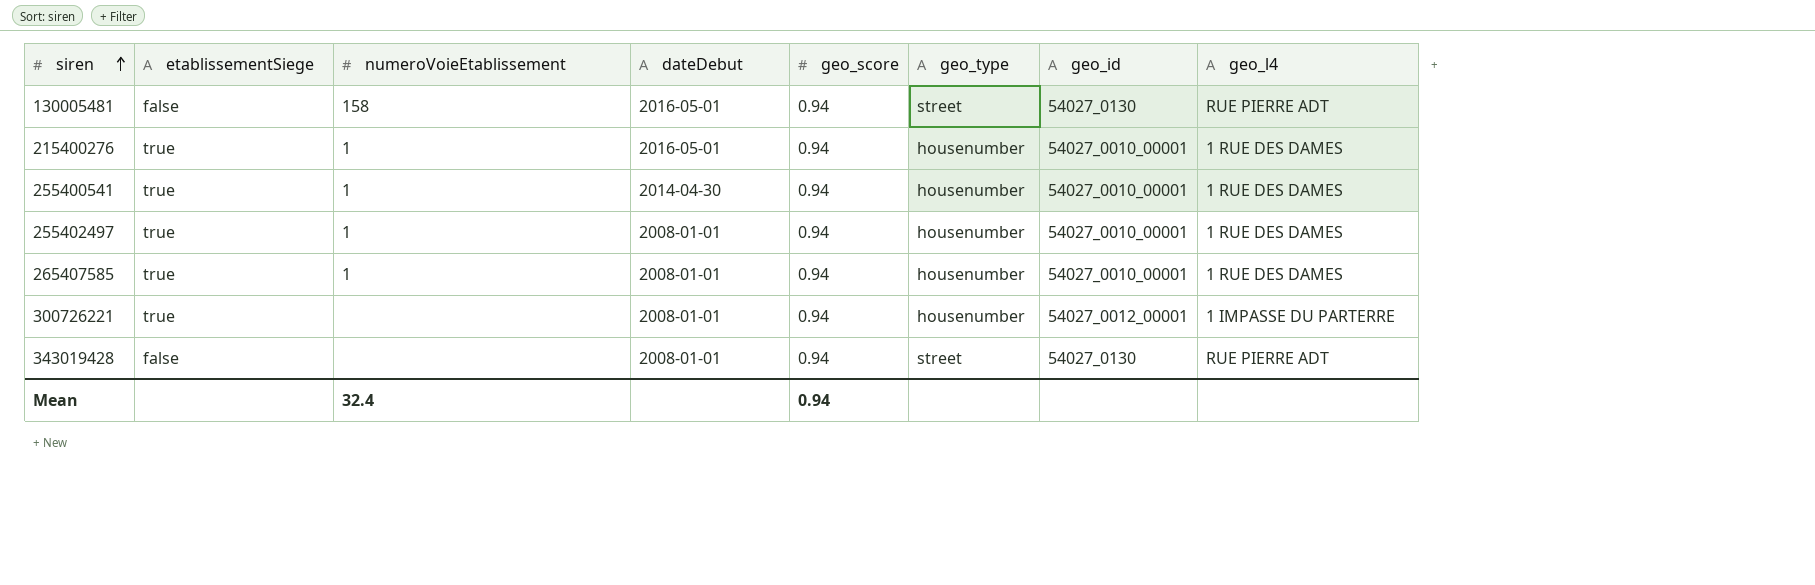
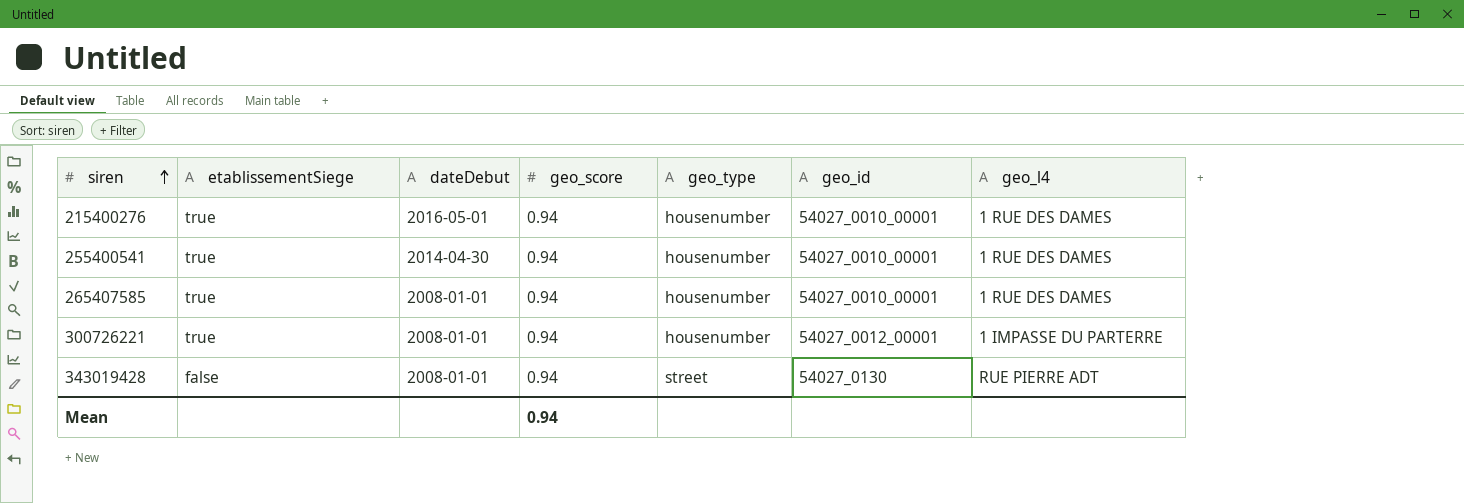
column numeroVoieEtablissement | position: 3 -> none
row 130005481: false | 158 | 2016-05-01 | 0.94 | street | 54027_0130 | RUE PIERRE ADT -> none
row 255402497: true | 1 | 2008-01-01 | 0.94 | housenumber | 54027_0010_00001 | 1 RUE DES DAMES -> none

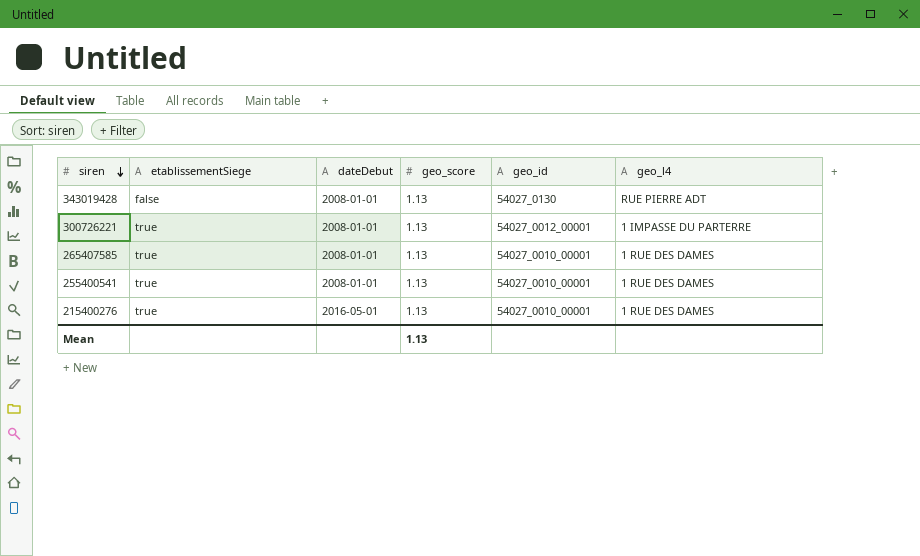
row order: siren ascending -> siren descending
column geo_type | position: 5 -> none
343019428 | geo_score: 0.94 -> 1.13
300726221 | geo_score: 0.94 -> 1.13
265407585 | geo_score: 0.94 -> 1.13
255400541 | dateDebut: 2014-04-30 -> 2008-01-01
255400541 | geo_score: 0.94 -> 1.13
215400276 | geo_score: 0.94 -> 1.13
Mean | geo_score: 0.94 -> 1.13

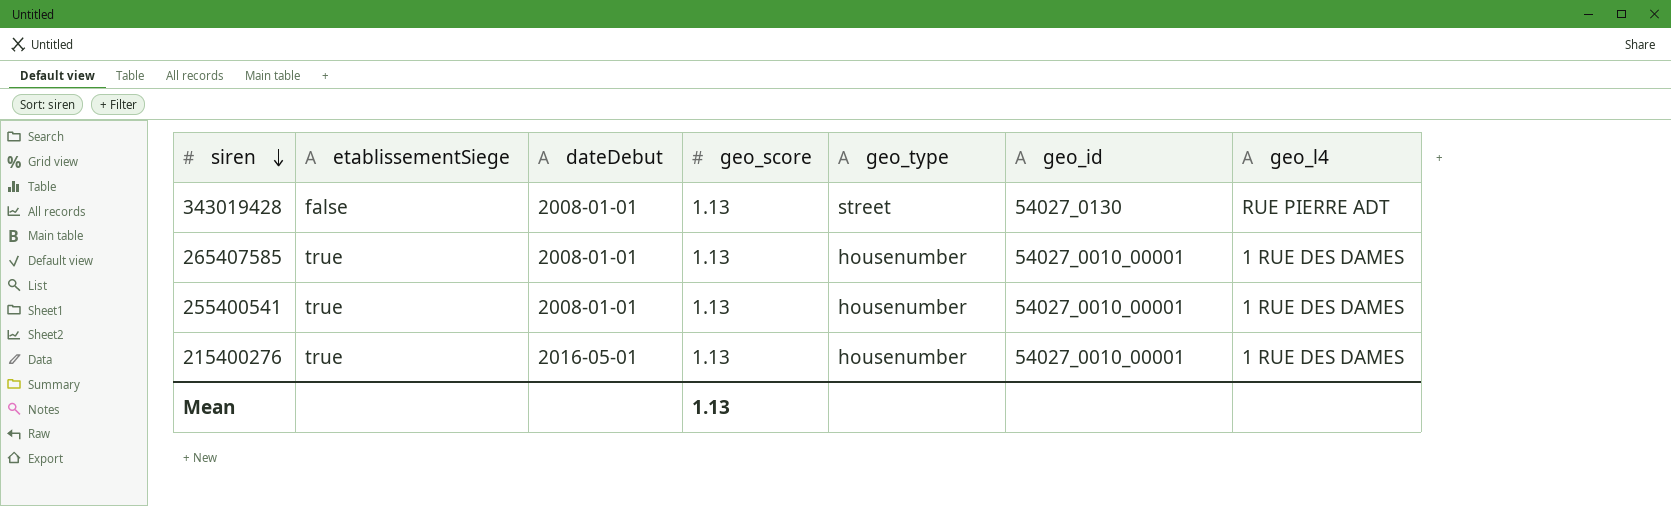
column geo_type | position: none -> 5
row 300726221: true | 2008-01-01 | 1.13 | 54027_0012_00001 | 1 IMPASSE DU PARTERRE -> none

